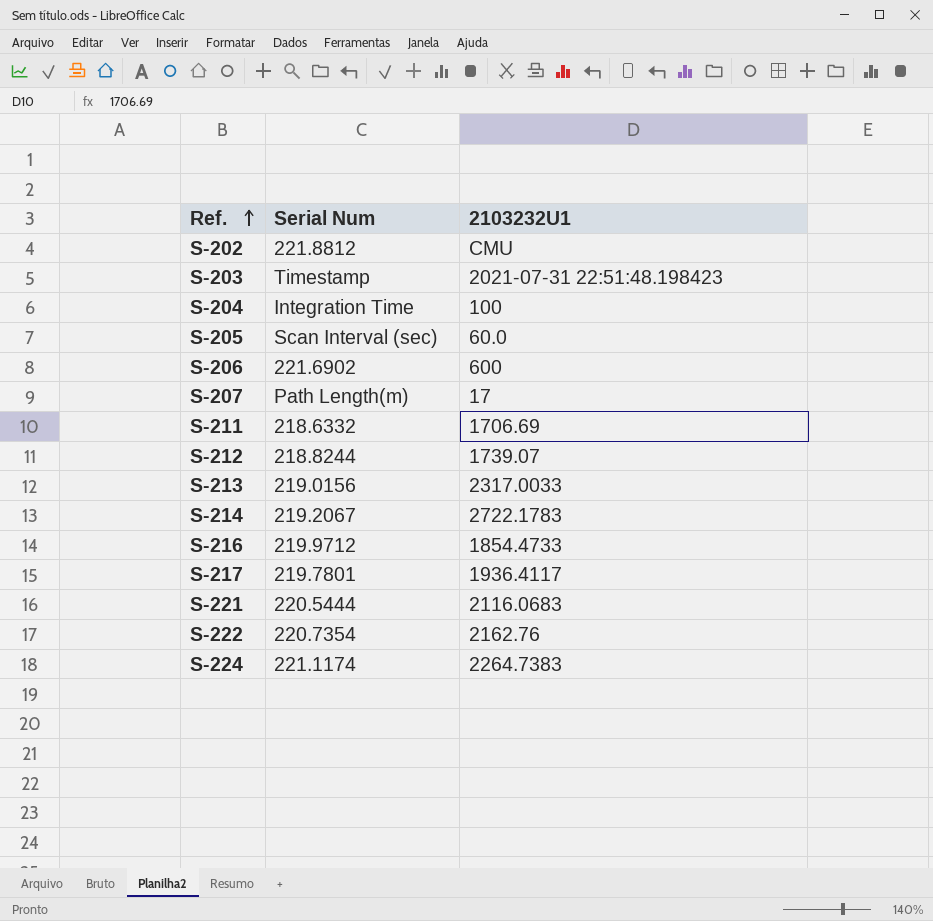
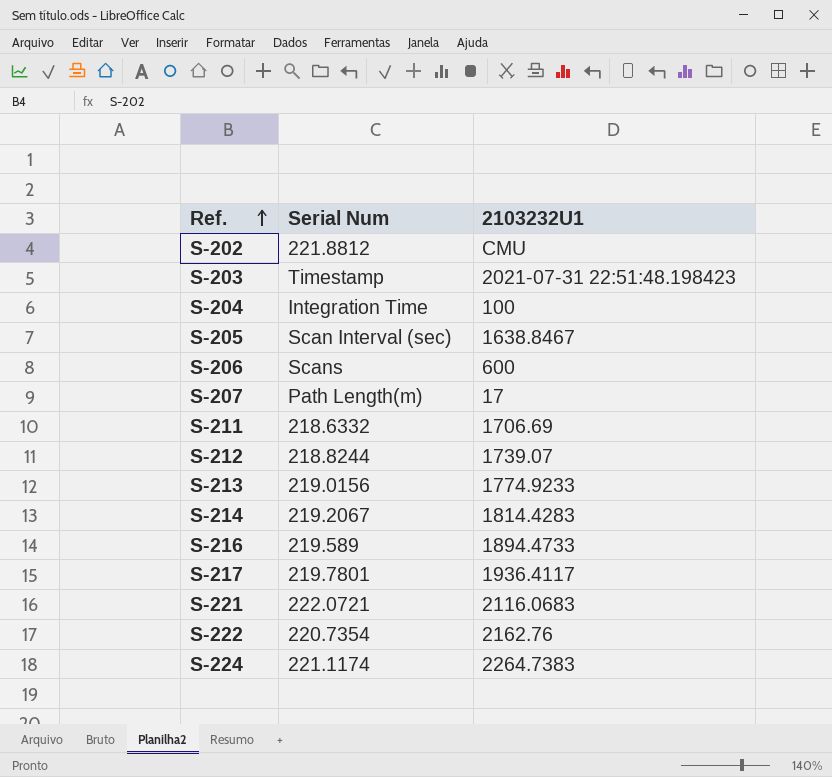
S-205 | 2103232U1: 60.0 -> 1638.8467
S-206 | Serial Num: 221.6902 -> Scans
S-213 | 2103232U1: 2317.0033 -> 1774.9233
S-214 | 2103232U1: 2722.1783 -> 1814.4283
S-216 | Serial Num: 219.9712 -> 219.589
S-216 | 2103232U1: 1854.4733 -> 1894.4733
S-221 | Serial Num: 220.5444 -> 222.0721

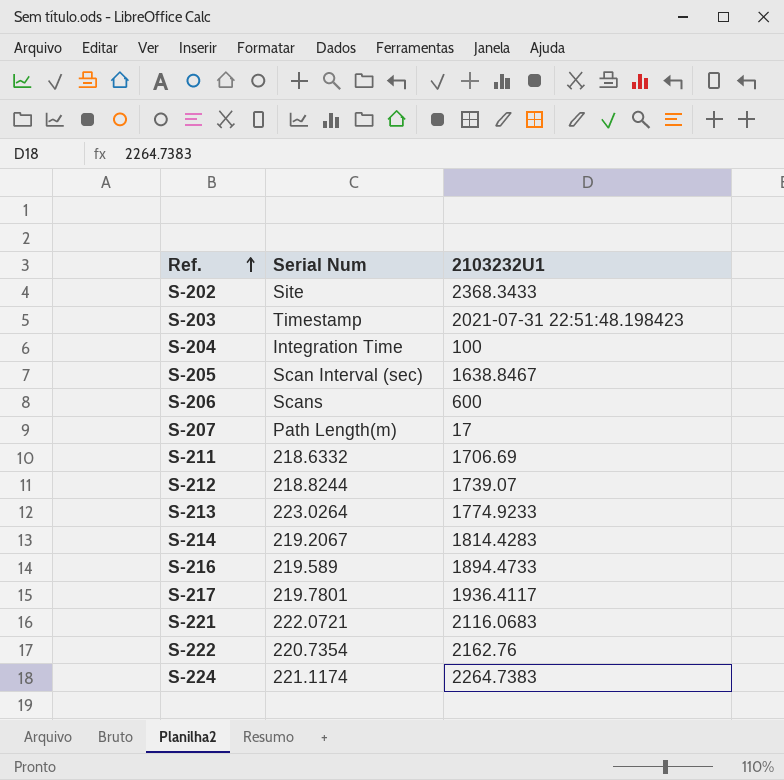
S-202 | Serial Num: 221.8812 -> Site
S-202 | 2103232U1: CMU -> 2368.3433
S-213 | Serial Num: 219.0156 -> 223.0264

